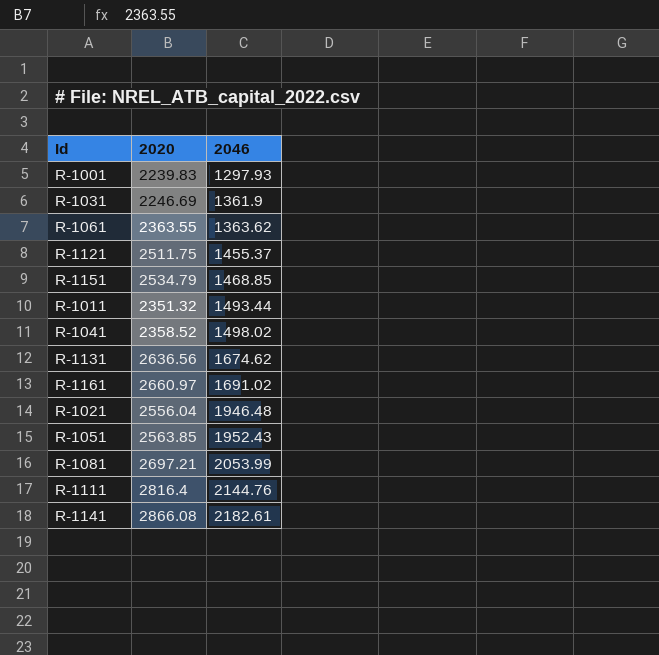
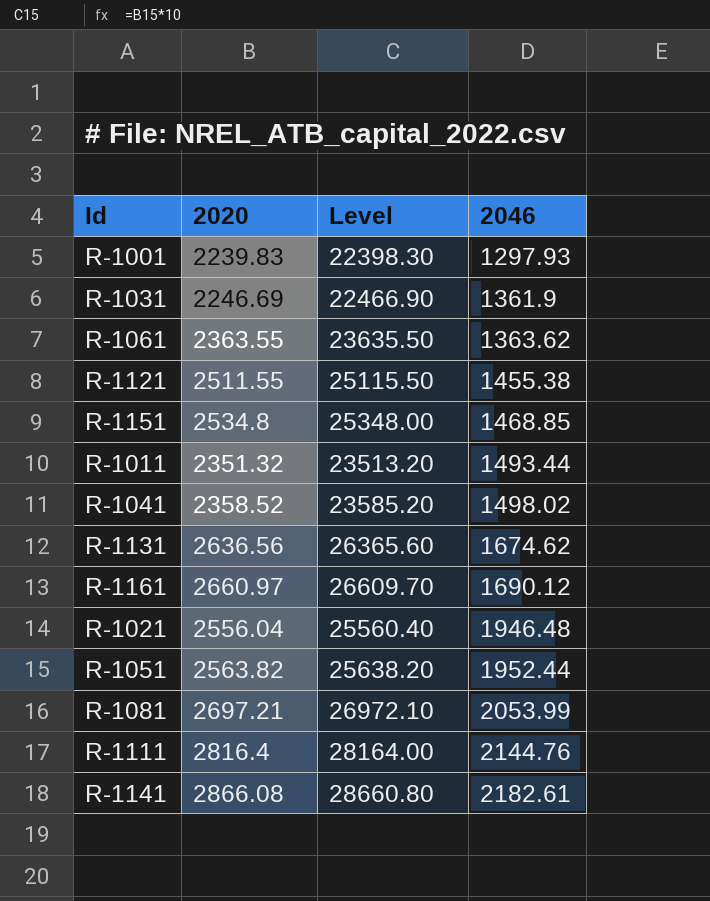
column Level | formula: none -> [2020] * 10
R-1121 | 2020: 2511.75 -> 2511.55
R-1121 | 2046: 1455.37 -> 1455.38
R-1151 | 2020: 2534.79 -> 2534.8
R-1161 | 2046: 1691.02 -> 1690.12
R-1051 | 2020: 2563.85 -> 2563.82
R-1051 | 2046: 1952.43 -> 1952.44

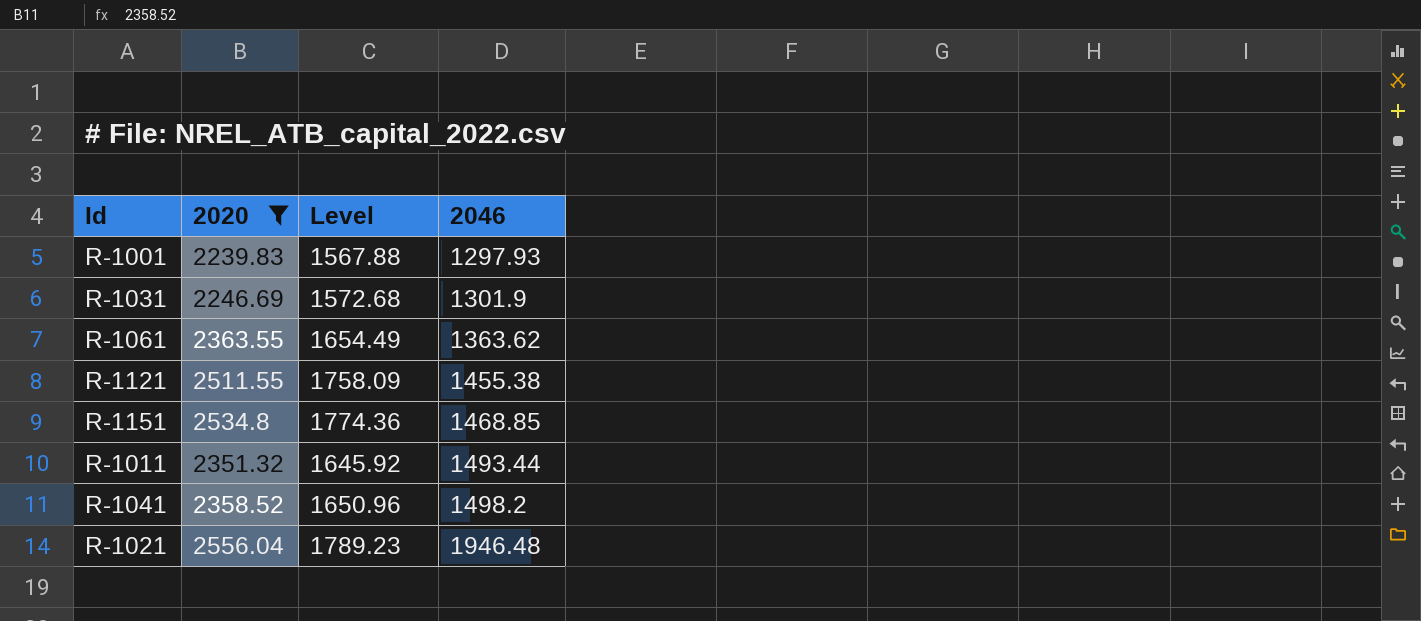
filter: none -> 2020 <= 2556.04
column Level | formula: [2020] * 10 -> [2020] * 0.7
R-1031 | 2046: 1361.9 -> 1301.9
R-1041 | 2046: 1498.02 -> 1498.2

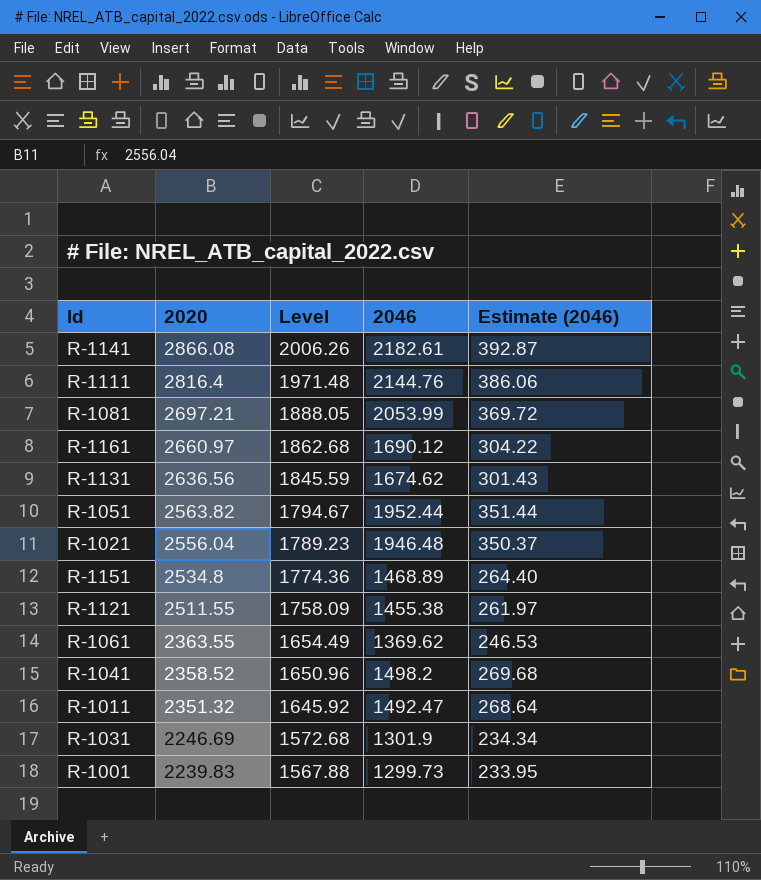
filter: 2020 <= 2556.04 -> none
row order: 2046 ascending -> 2020 descending
column Estimate (2046) | formula: none -> [2046] * 0.18
R-1151 | 2046: 1468.85 -> 1468.89
R-1061 | 2046: 1363.62 -> 1369.62
R-1011 | 2046: 1493.44 -> 1492.47
R-1001 | 2046: 1297.93 -> 1299.73

